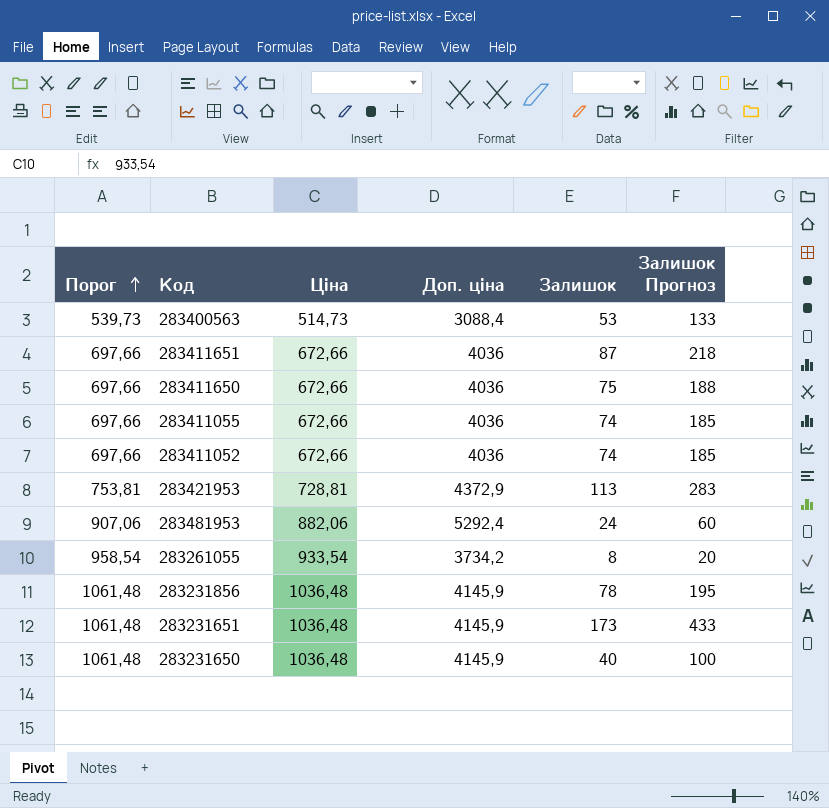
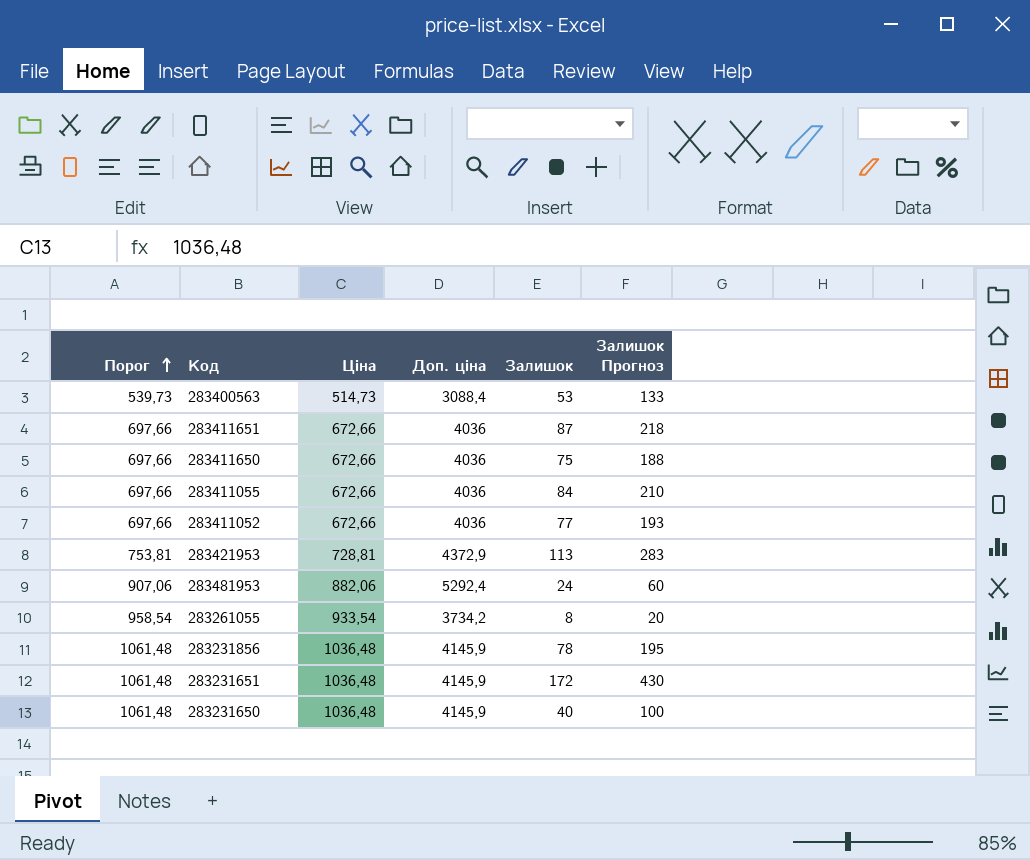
283411055 | Залишок: 74 -> 84
283411055 | Залишок Прогноз: 185 -> 210
283411052 | Залишок: 74 -> 77
283411052 | Залишок Прогноз: 185 -> 193
283231651 | Залишок: 173 -> 172
283231651 | Залишок Прогноз: 433 -> 430

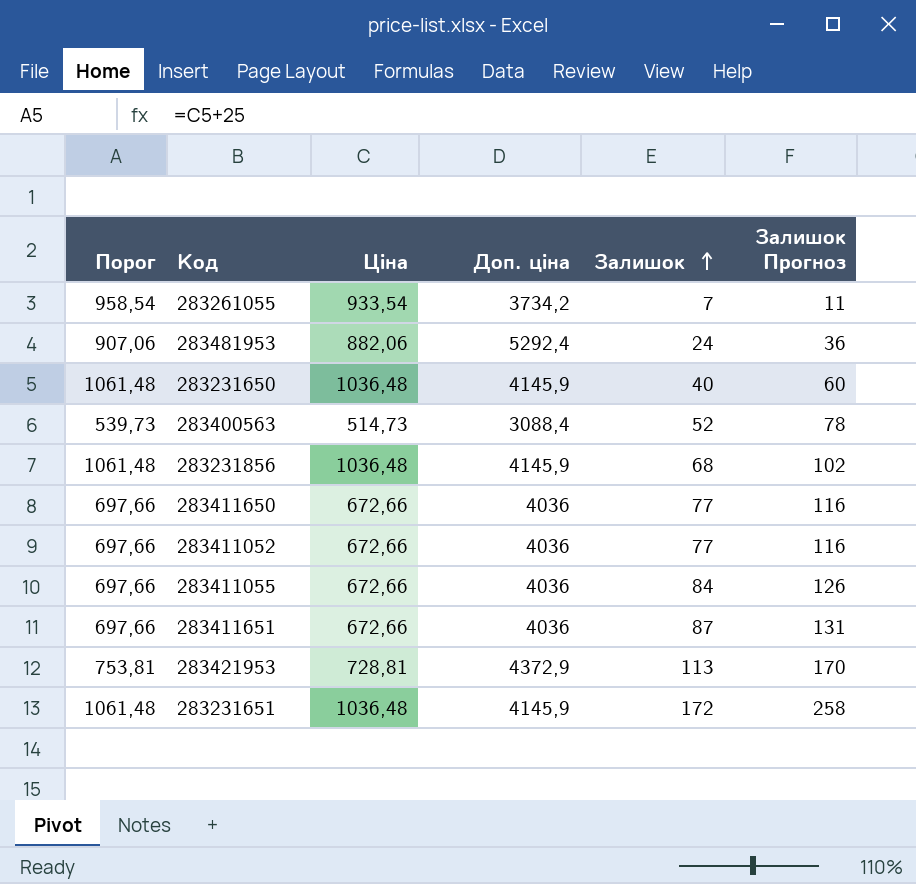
row order: Порог ascending -> Залишок ascending
column Залишок Прогноз | formula: [Залишок] * 2,5 -> [Залишок] * 1,5
283261055 | Залишок: 8 -> 7
283400563 | Залишок: 53 -> 52
283231856 | Залишок: 78 -> 68
283411650 | Залишок: 75 -> 77

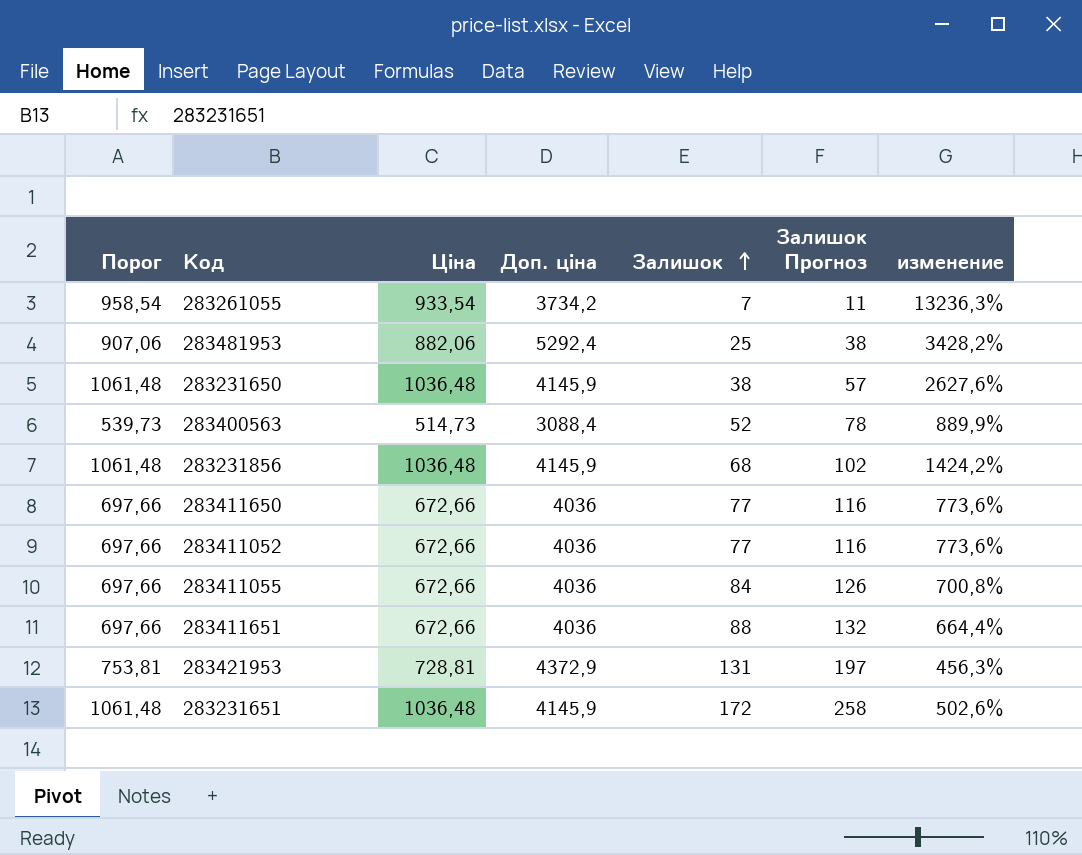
column изменение | formula: none -> ([Ціна] - [Залишок]) / [Залишок]
283481953 | Залишок: 24 -> 25
283481953 | Залишок Прогноз: 36 -> 38
283231650 | Залишок: 40 -> 38
283231650 | Залишок Прогноз: 60 -> 57
283411651 | Залишок: 87 -> 88
283411651 | Залишок Прогноз: 131 -> 132
283421953 | Залишок: 113 -> 131
283421953 | Залишок Прогноз: 170 -> 197

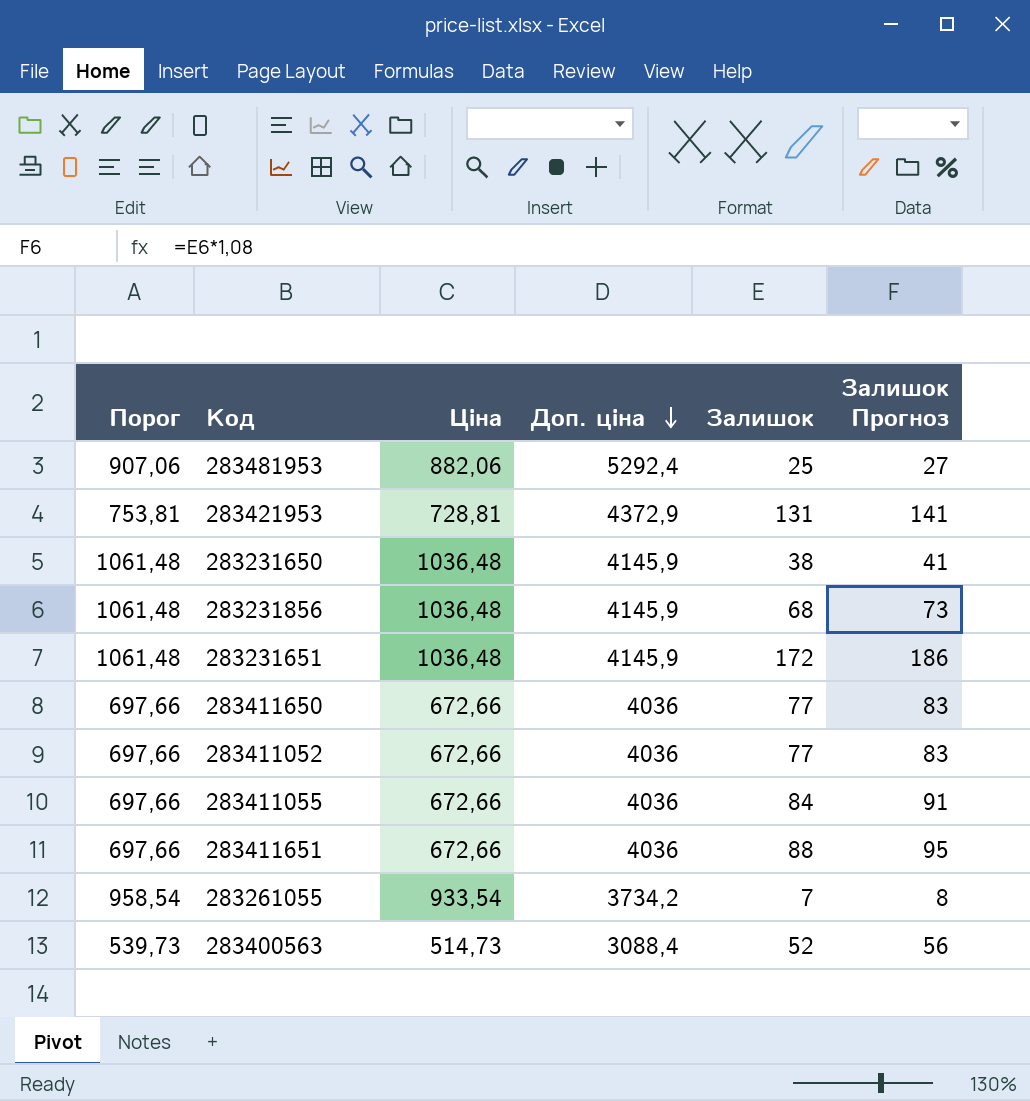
row order: Залишок ascending -> Доп. ціна descending
column изменение | formula: ([Ціна] - [Залишок]) / [Залишок] -> none
column Залишок Прогноз | formula: [Залишок] * 1,5 -> [Залишок] * 1,08

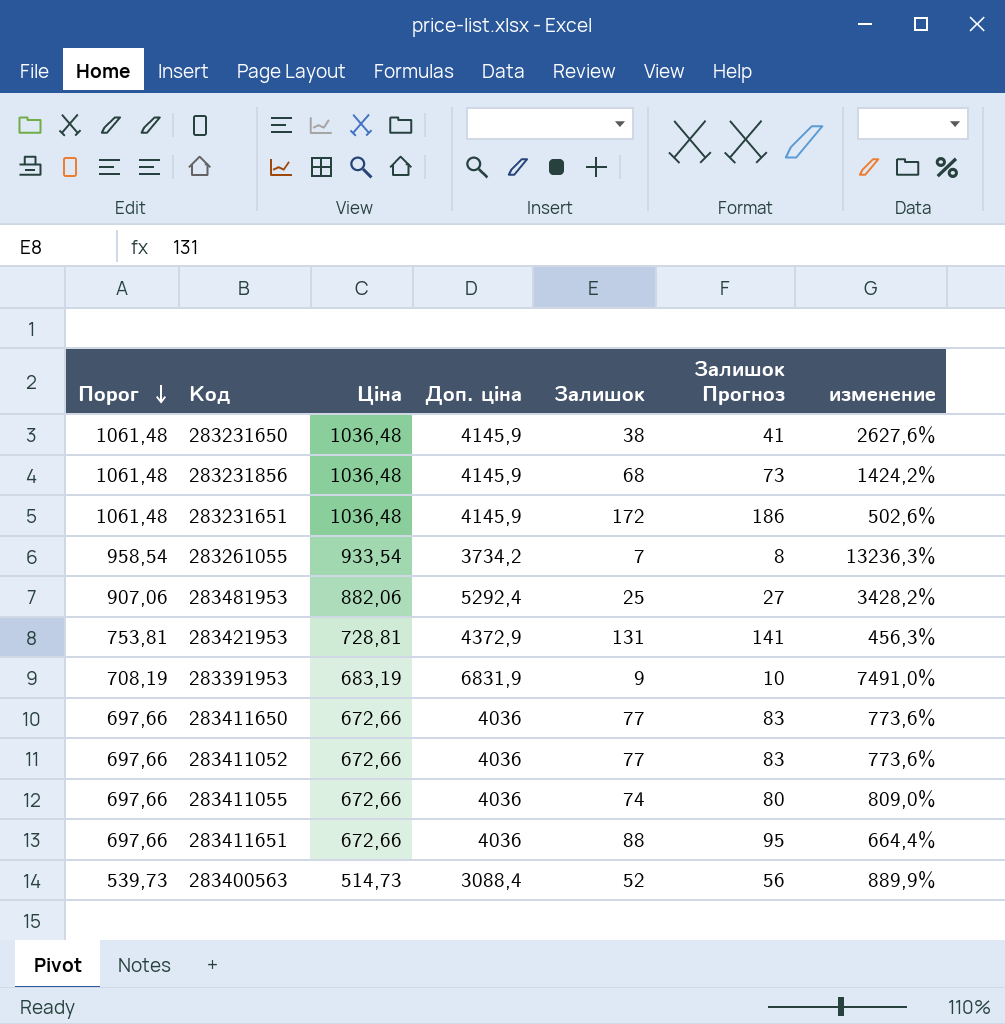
row order: Доп. ціна descending -> Порог descending
column изменение | formula: none -> ([Ціна] - [Залишок]) / [Залишок]
row 283391953: none -> 708,19 | 683,19 | 6831,9 | 9 | 10 | 7491,0%
283411055 | Залишок: 84 -> 74
283411055 | Залишок Прогноз: 91 -> 80

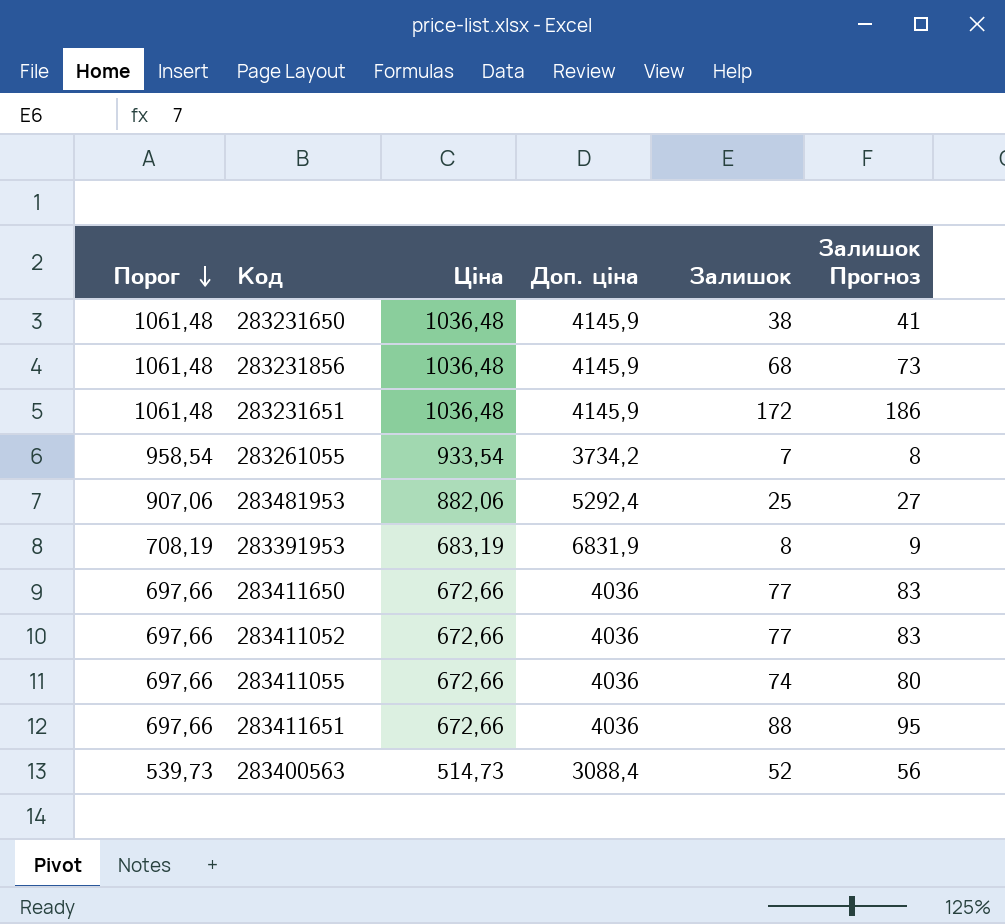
column изменение | formula: ([Ціна] - [Залишок]) / [Залишок] -> none
row 283421953: 753,81 | 728,81 | 4372,9 | 131 | 141 | 456,3% -> none
283391953 | Залишок: 9 -> 8
283391953 | Залишок Прогноз: 10 -> 9

